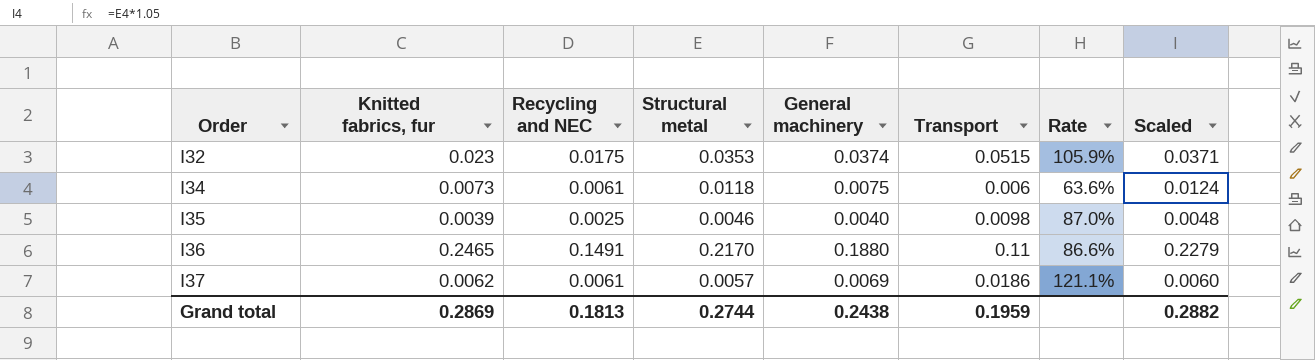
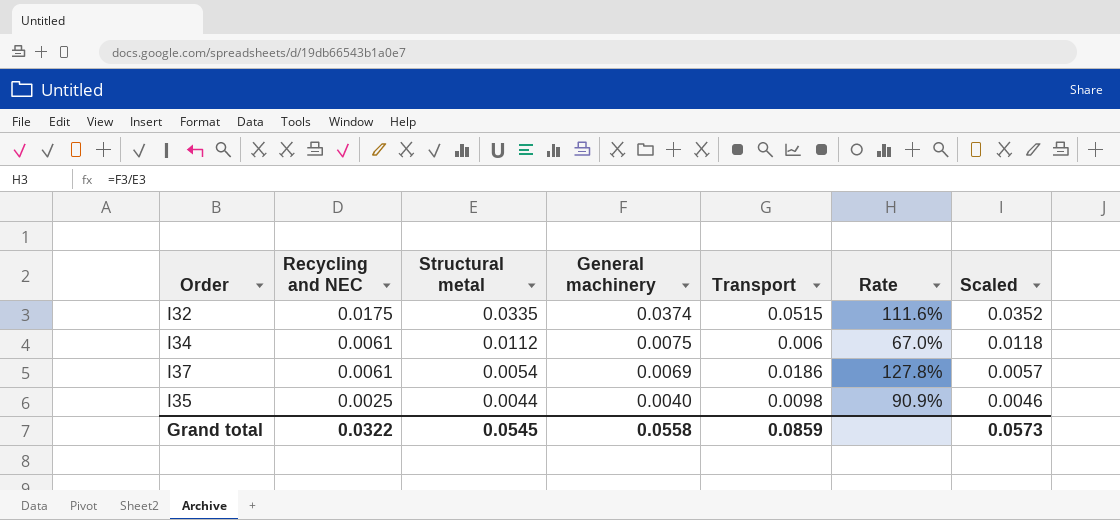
row order: Order ascending -> Recycling and NEC descending
column Knitted fabrics, fur | position: 2 -> none
row I36: 0.2465 | 0.1491 | 0.2170 | 0.1880 | 0.11 | 86.6% | 0.2279 -> none
I32 | Structural metal: 0.0353 -> 0.0335
I32 | Rate: 105.9% -> 111.6%
I32 | Scaled: 0.0371 -> 0.0352
I34 | Structural metal: 0.0118 -> 0.0112
I34 | Rate: 63.6% -> 67.0%
I34 | Scaled: 0.0124 -> 0.0118
I37 | Structural metal: 0.0057 -> 0.0054
I37 | Rate: 121.1% -> 127.8%
I37 | Scaled: 0.0060 -> 0.0057
I35 | Structural metal: 0.0046 -> 0.0044
I35 | Rate: 87.0% -> 90.9%
I35 | Scaled: 0.0048 -> 0.0046
Grand total | Recycling and NEC: 0.1813 -> 0.0322
Grand total | Structural metal: 0.2744 -> 0.0545
Grand total | General machinery: 0.2438 -> 0.0558
Grand total | Transport: 0.1959 -> 0.0859
Grand total | Scaled: 0.2882 -> 0.0573

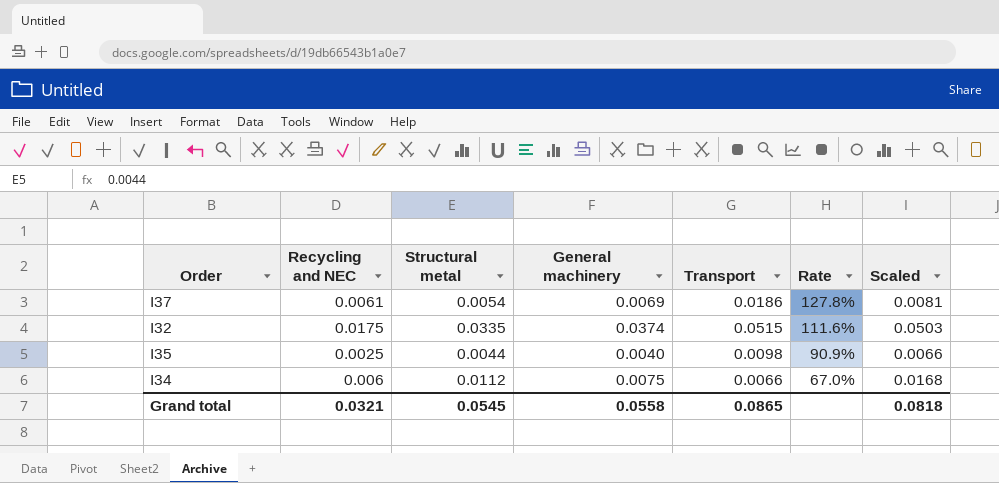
row order: Recycling and NEC descending -> Rate descending
column Scaled | formula: [Structural metal] * 1.05 -> [Structural metal] * 1.5
I34 | Recycling and NEC: 0.0061 -> 0.006
I34 | Transport: 0.006 -> 0.0066
Grand total | Recycling and NEC: 0.0322 -> 0.0321
Grand total | Transport: 0.0859 -> 0.0865
Grand total | Scaled: 0.0573 -> 0.0818

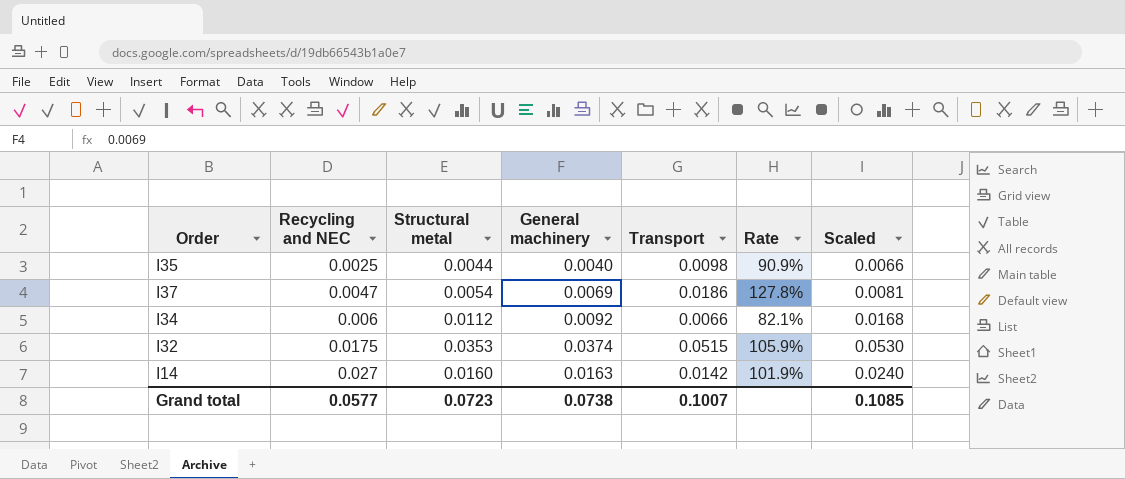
row order: Rate descending -> Recycling and NEC ascending
I37 | Recycling and NEC: 0.0061 -> 0.0047
I34 | General machinery: 0.0075 -> 0.0092
I34 | Rate: 67.0% -> 82.1%
I32 | Structural metal: 0.0335 -> 0.0353
I32 | Rate: 111.6% -> 105.9%
I32 | Scaled: 0.0503 -> 0.0530
row I14: none -> 0.027 | 0.0160 | 0.0163 | 0.0142 | 101.9% | 0.0240
Grand total | Recycling and NEC: 0.0321 -> 0.0577
Grand total | Structural metal: 0.0545 -> 0.0723
Grand total | General machinery: 0.0558 -> 0.0738
Grand total | Transport: 0.0865 -> 0.1007
Grand total | Scaled: 0.0818 -> 0.1085

